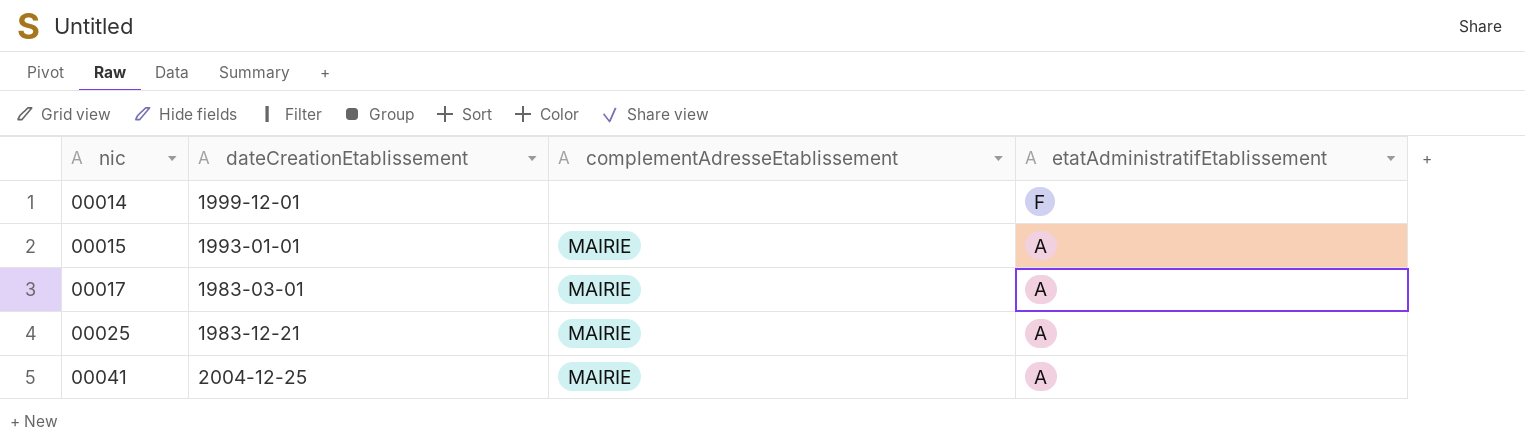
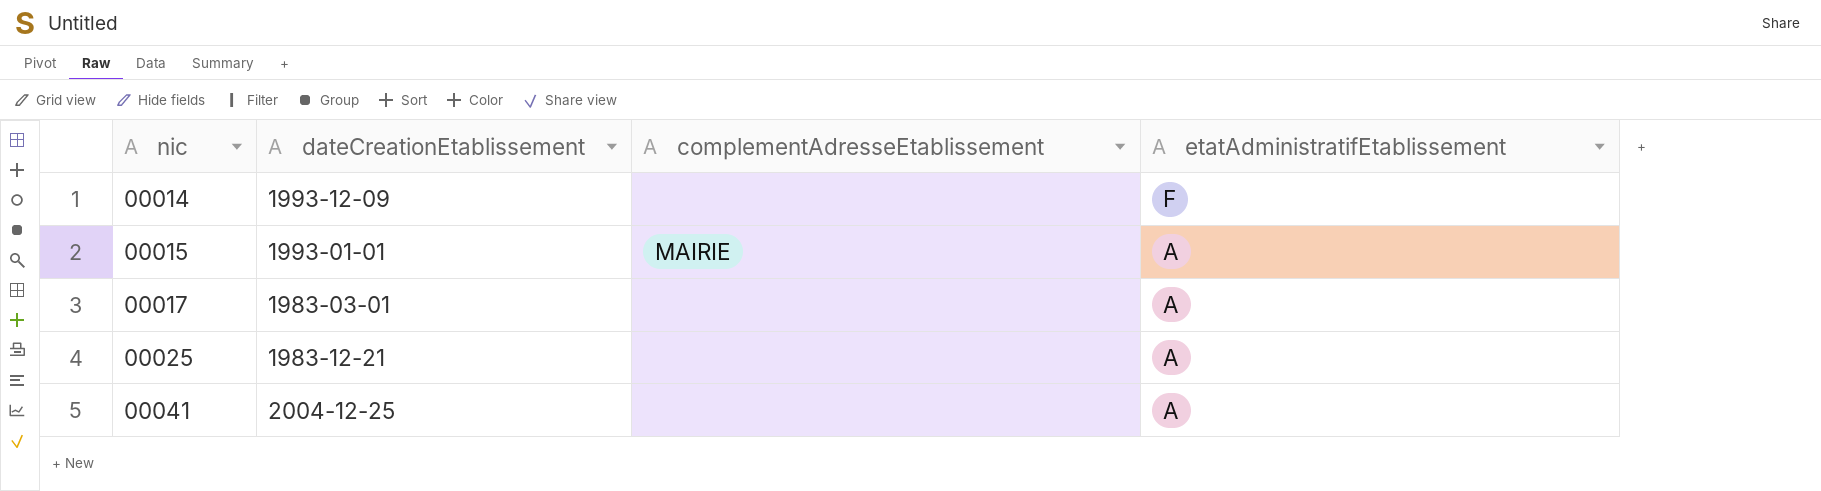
00014 | dateCreationEtablissement: 1999-12-01 -> 1993-12-09
00017 | complementAdresseEtablissement: MAIRIE -> none
00025 | complementAdresseEtablissement: MAIRIE -> none
00041 | complementAdresseEtablissement: MAIRIE -> none

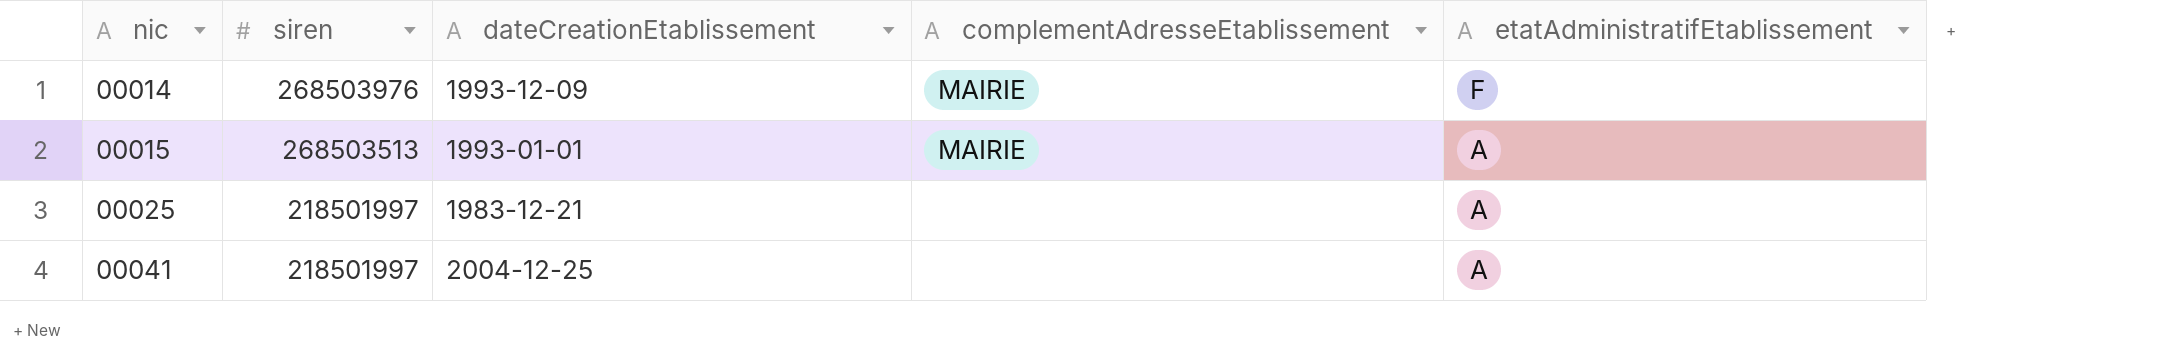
column siren | position: none -> 2
row 00017: 1983-03-01 | none | A -> none
00014 | complementAdresseEtablissement: none -> MAIRIE

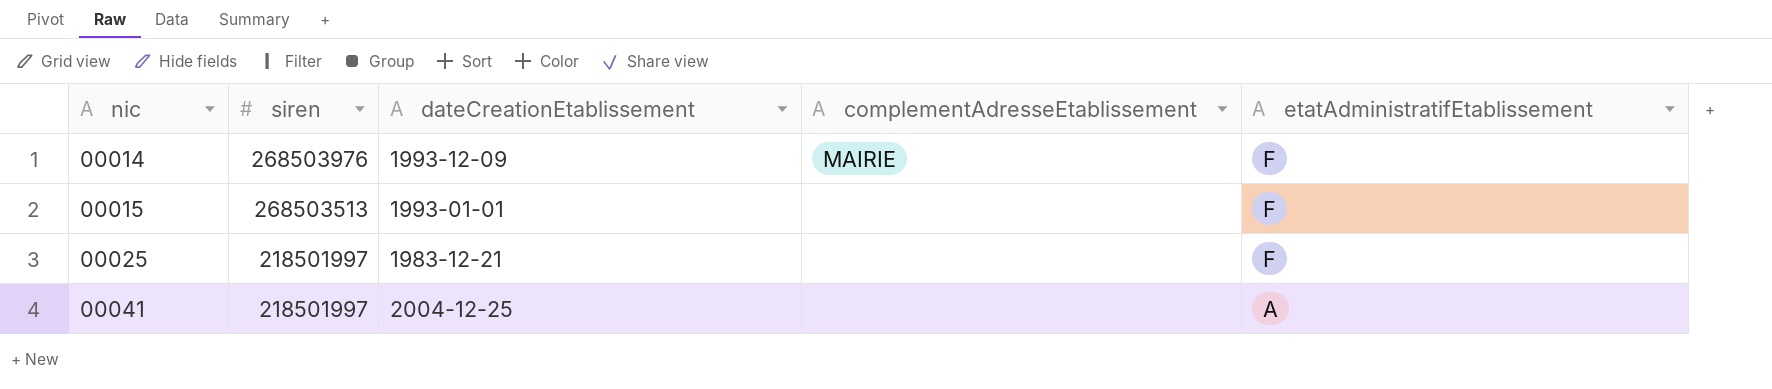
00015 | complementAdresseEtablissement: MAIRIE -> none
00015 | etatAdministratifEtablissement: A -> F
00025 | etatAdministratifEtablissement: A -> F

